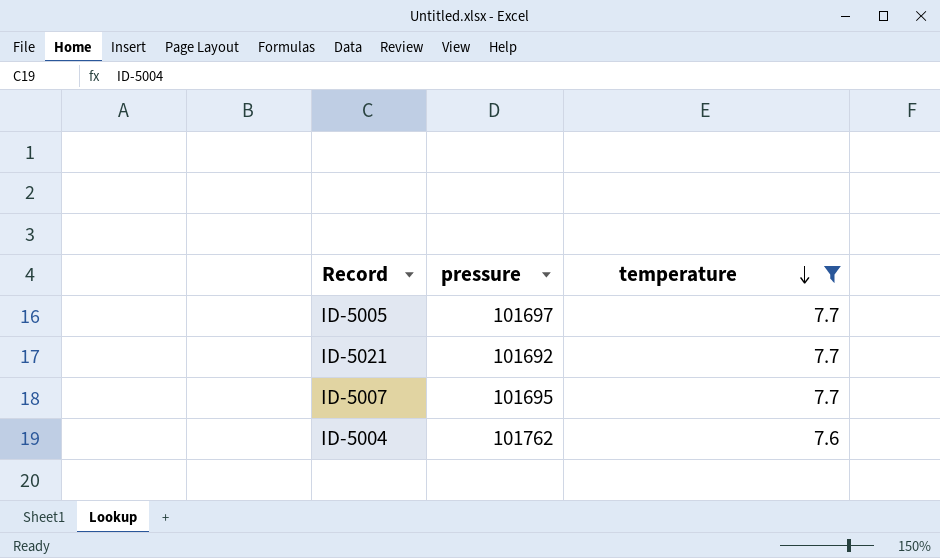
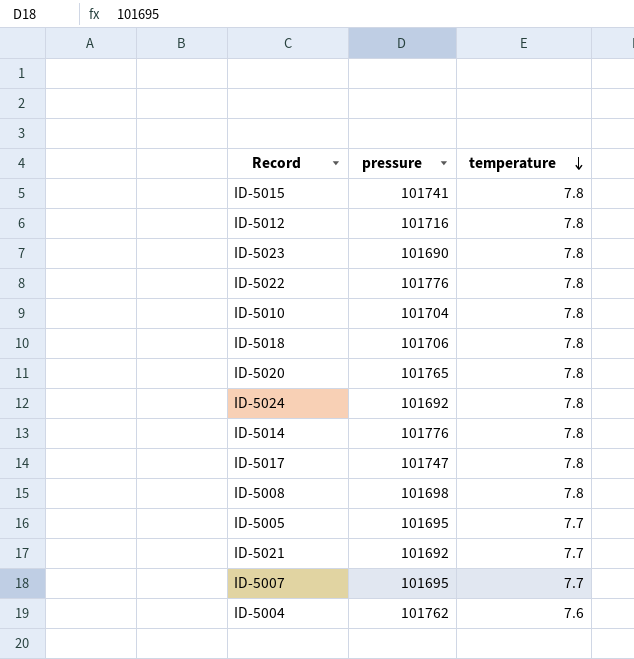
filter: temperature != 7.8 -> none
ID-5005 | pressure: 101697 -> 101695

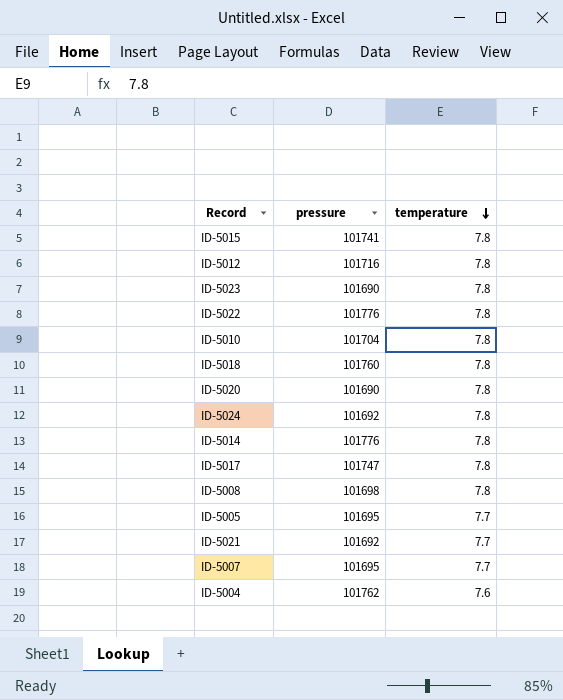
ID-5018 | pressure: 101706 -> 101760
ID-5020 | pressure: 101765 -> 101690

